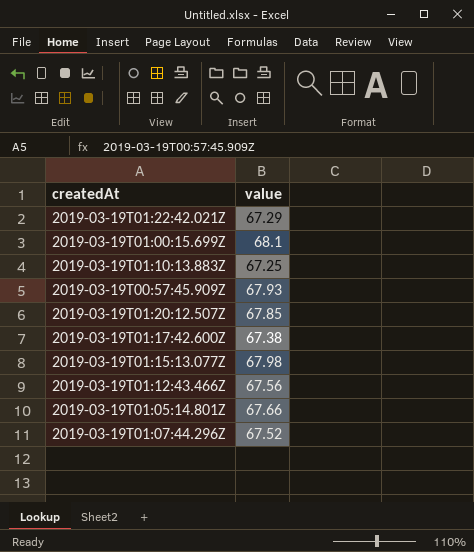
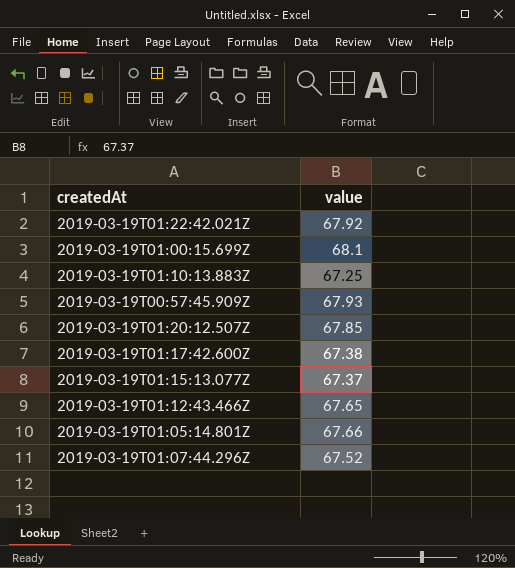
2019-03-19T01:22:42.021Z | value: 67.29 -> 67.92
2019-03-19T01:15:13.077Z | value: 67.98 -> 67.37
2019-03-19T01:12:43.466Z | value: 67.56 -> 67.65

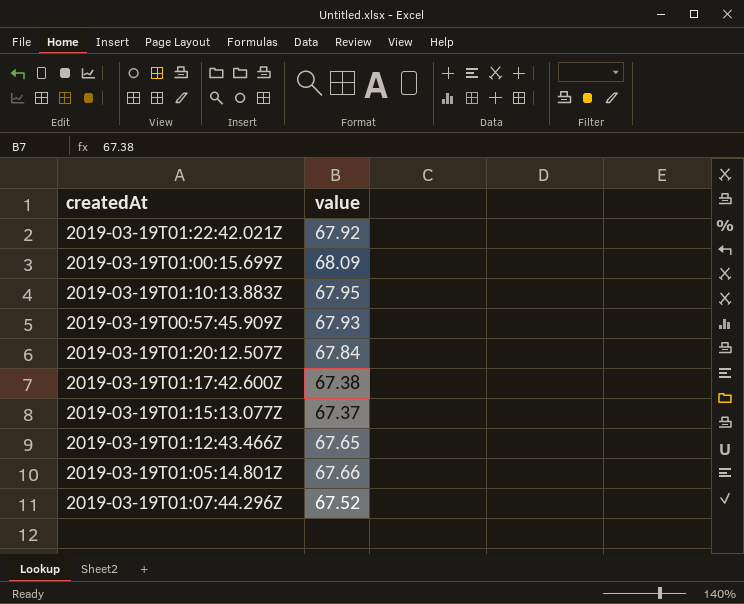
2019-03-19T01:00:15.699Z | value: 68.1 -> 68.09
2019-03-19T01:10:13.883Z | value: 67.25 -> 67.95
2019-03-19T01:20:12.507Z | value: 67.85 -> 67.84

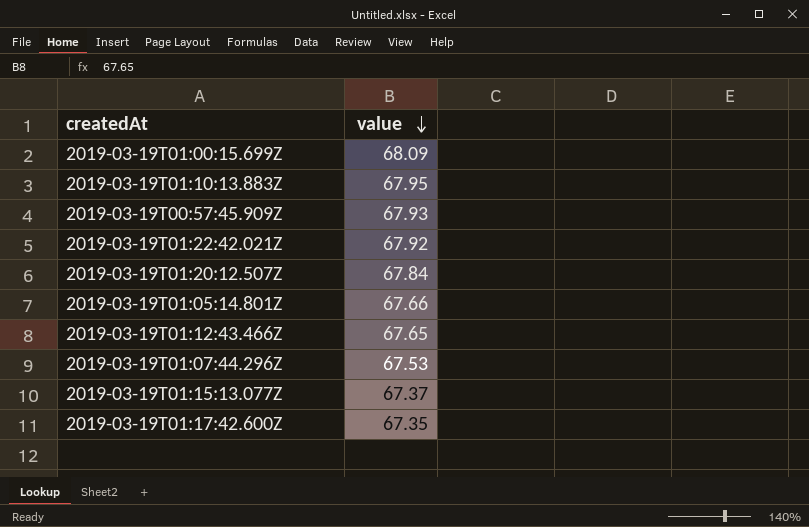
row order: none -> value descending
2019-03-19T01:07:44.296Z | value: 67.52 -> 67.53
2019-03-19T01:17:42.600Z | value: 67.38 -> 67.35

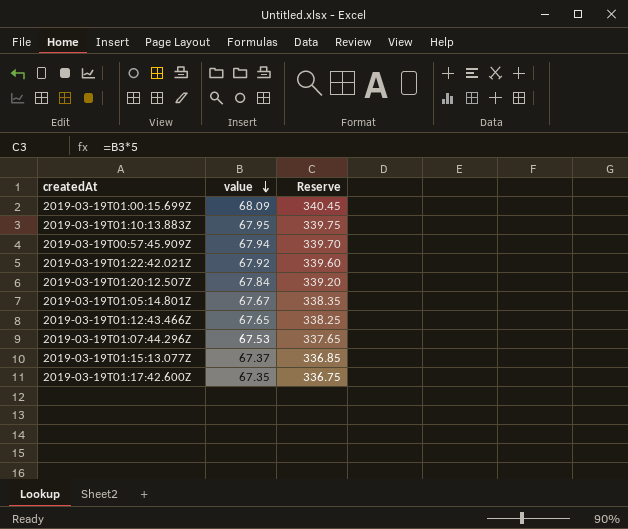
column Reserve | formula: none -> [value] * 5
2019-03-19T00:57:45.909Z | value: 67.93 -> 67.94
2019-03-19T01:05:14.801Z | value: 67.66 -> 67.67

